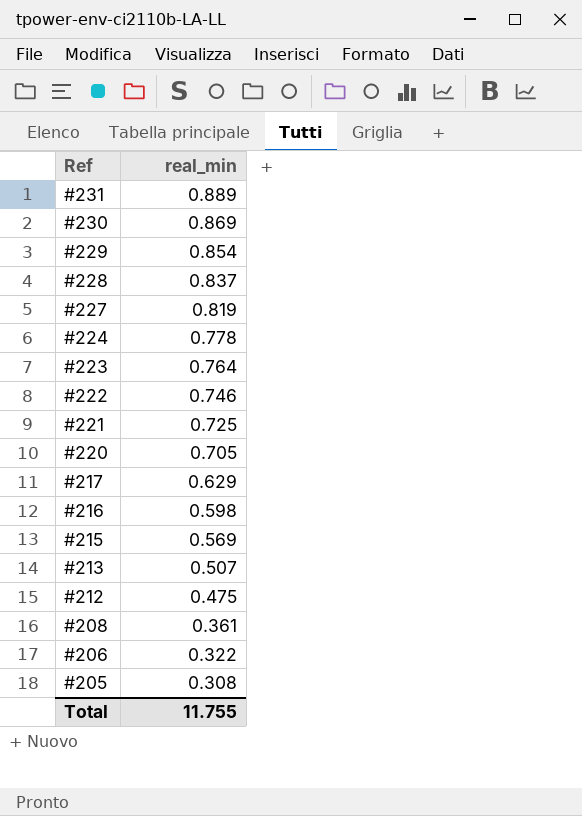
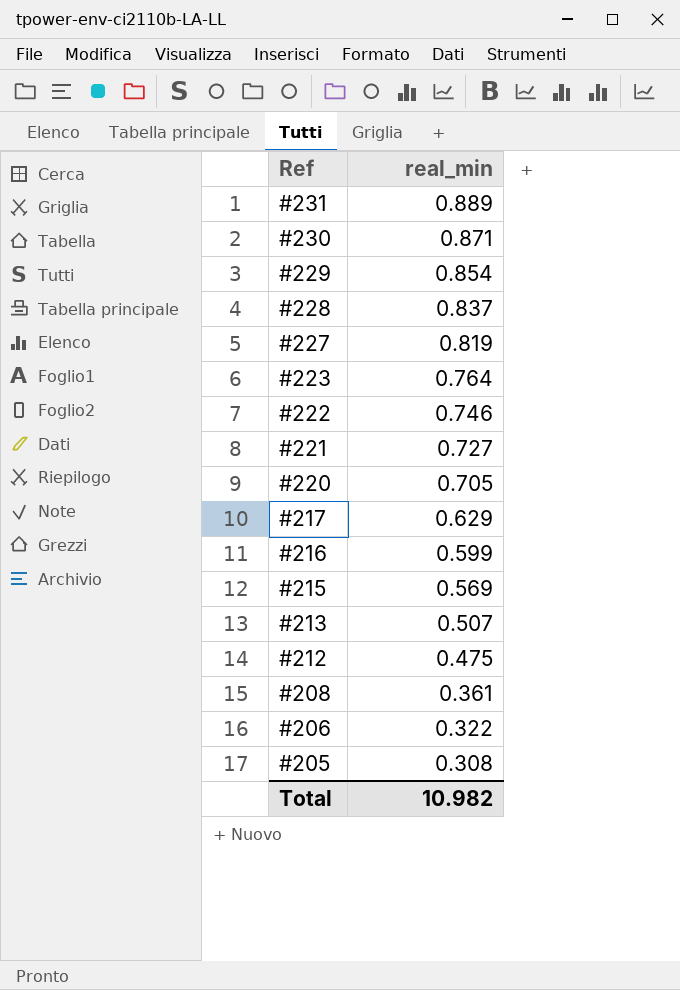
row #224: 0.778 -> none
#230 | real_min: 0.869 -> 0.871
#221 | real_min: 0.725 -> 0.727
#216 | real_min: 0.598 -> 0.599
Total | real_min: 11.755 -> 10.982

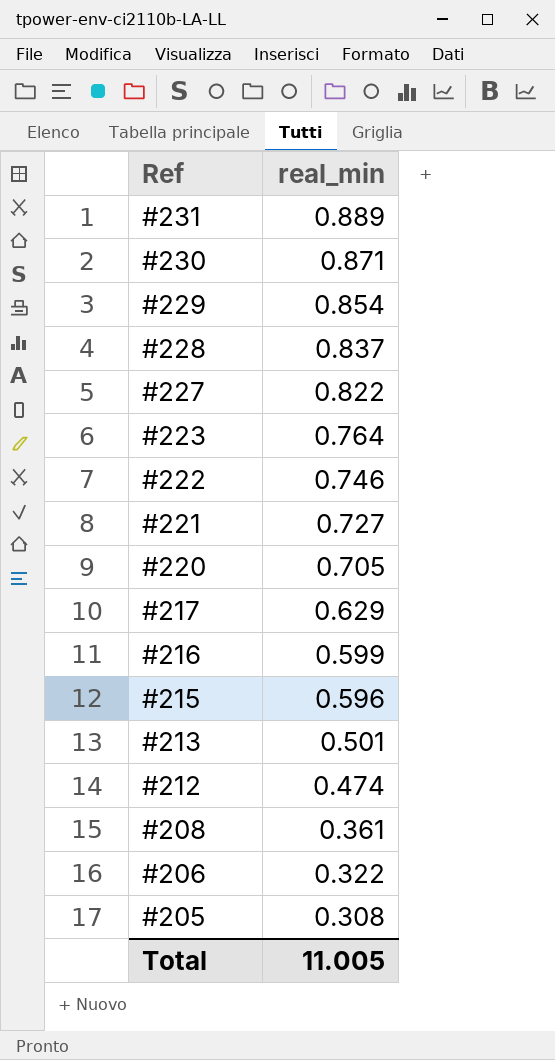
#227 | real_min: 0.819 -> 0.822
#215 | real_min: 0.569 -> 0.596
#213 | real_min: 0.507 -> 0.501
#212 | real_min: 0.475 -> 0.474
Total | real_min: 10.982 -> 11.005

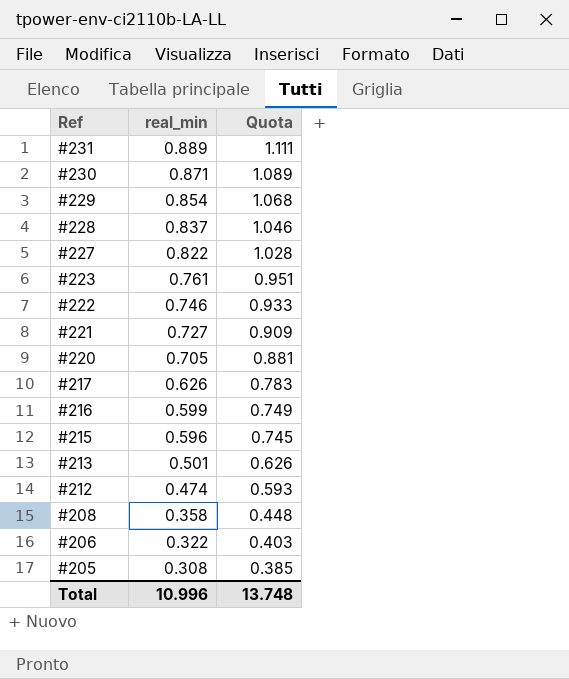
column Quota | formula: none -> [real_min] * 1.25
#223 | real_min: 0.764 -> 0.761
#217 | real_min: 0.629 -> 0.626
#208 | real_min: 0.361 -> 0.358
Total | real_min: 11.005 -> 10.996

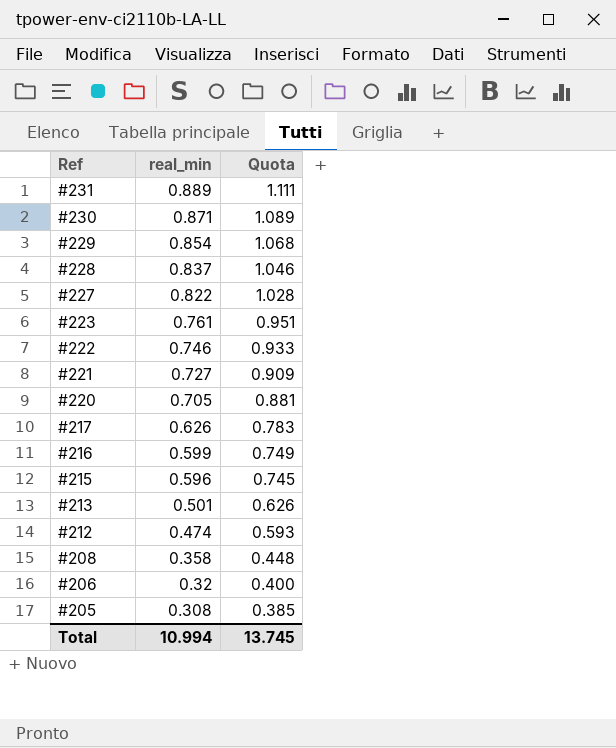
#206 | real_min: 0.322 -> 0.32
#206 | Quota: 0.403 -> 0.400
Total | real_min: 10.996 -> 10.994
Total | Quota: 13.748 -> 13.745

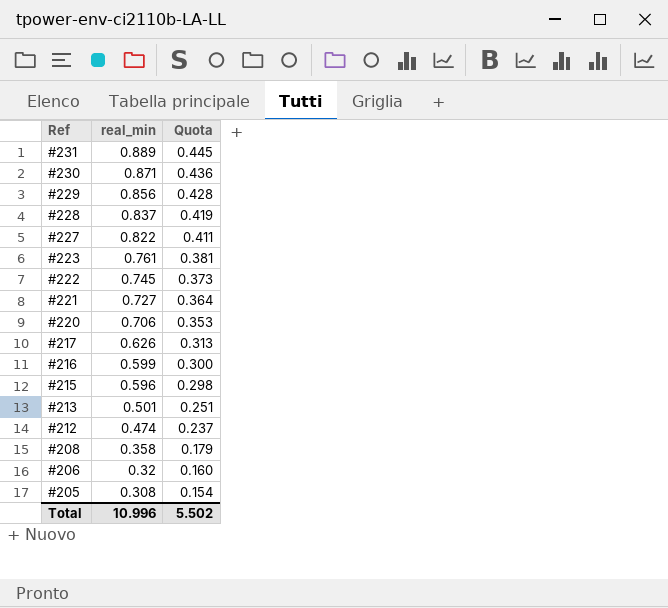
column Quota | formula: [real_min] * 1.25 -> [real_min] * 0.5
#229 | real_min: 0.854 -> 0.856
#222 | real_min: 0.746 -> 0.745
#220 | real_min: 0.705 -> 0.706
Total | real_min: 10.994 -> 10.996
Total | Quota: 13.745 -> 5.502

